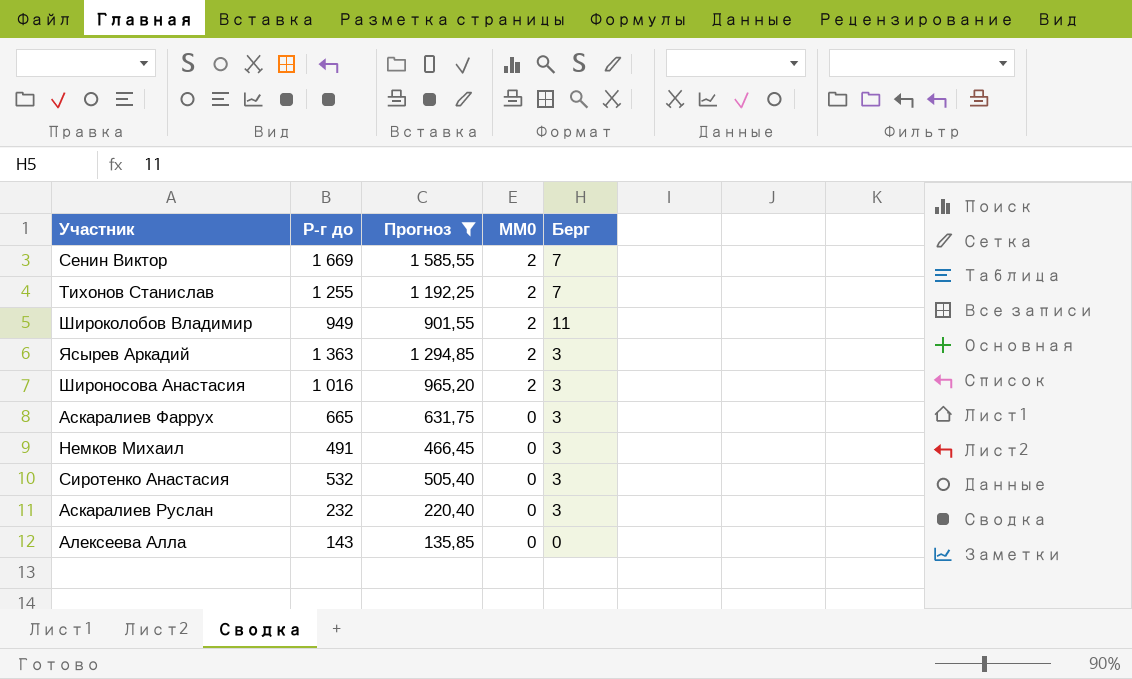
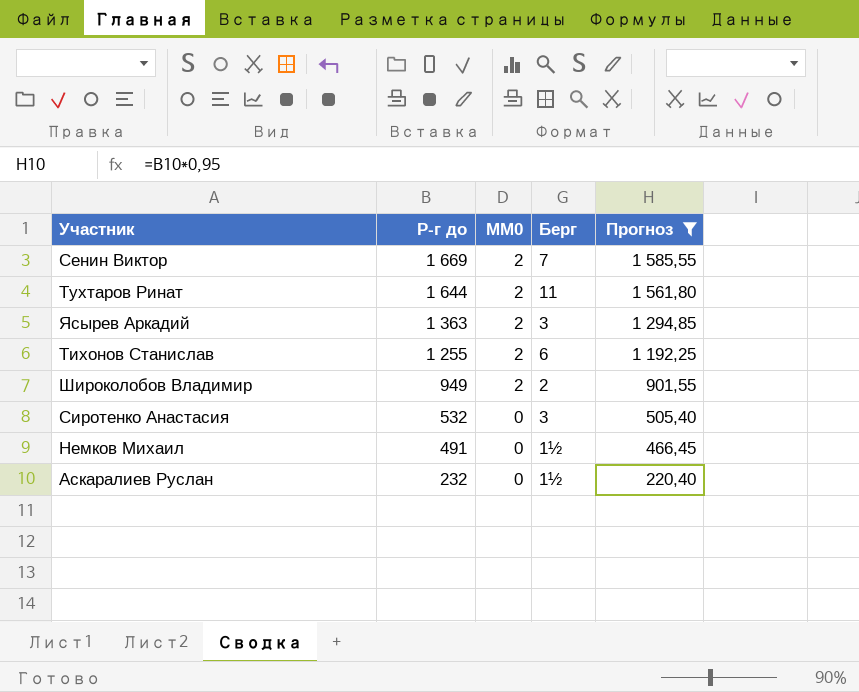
row order: MM0 descending -> Р-г до descending
column Прогноз | position: 3 -> 5
row Широносова Анастасия: 1 016 | 965,20 | 2 | 3 -> none
row Аскаралиев Фаррух: 665 | 631,75 | 0 | 3 -> none
row Алексеева Алла: 143 | 135,85 | 0 | 0 -> none
row Тухтаров Ринат: none -> 1 644 | 2 | 11 | 1 561,80
Тихонов Станислав | Берг: 7 -> 6
Широколобов Владимир | Берг: 11 -> 2
Немков Михаил | Берг: 3 -> 1½
Аскаралиев Руслан | Берг: 3 -> 1½

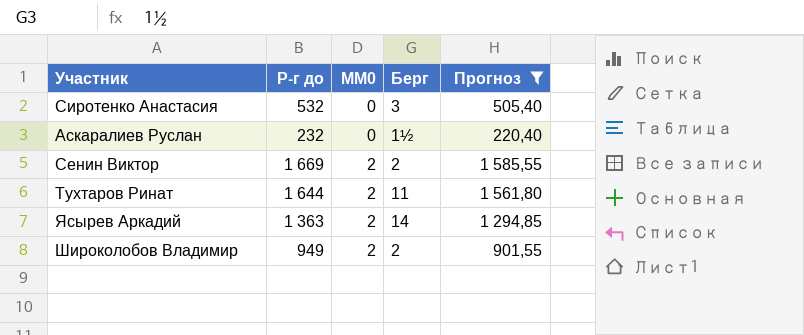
row order: Р-г до descending -> MM0 ascending
row Тихонов Станислав: 1 255 | 2 | 6 | 1 192,25 -> none
row Немков Михаил: 491 | 0 | 1½ | 466,45 -> none
Сенин Виктор | Берг: 7 -> 2
Ясырев Аркадий | Берг: 3 -> 14

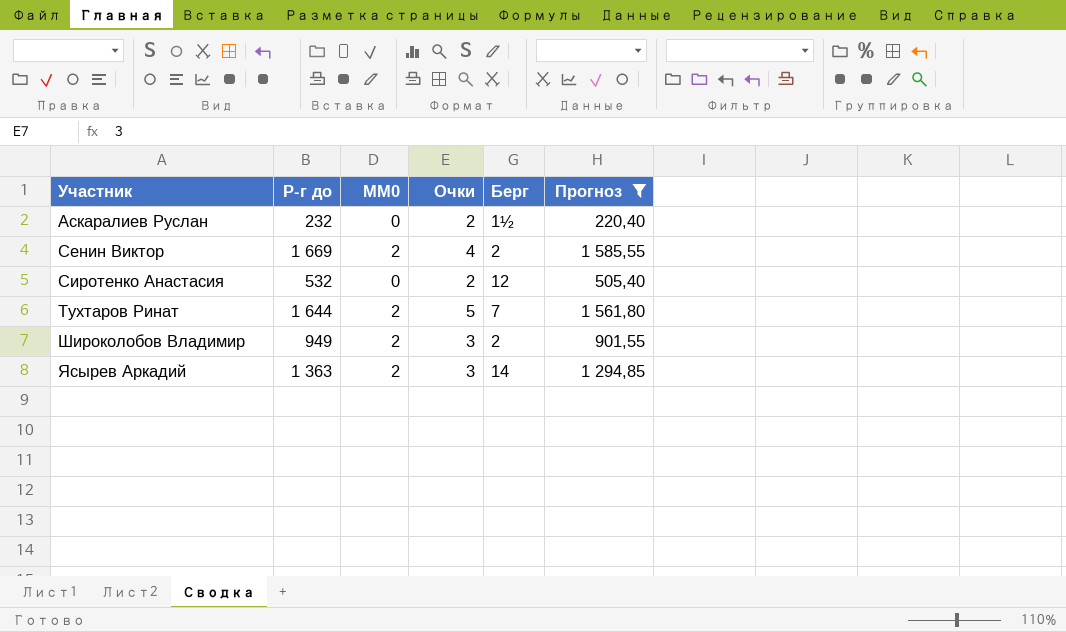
row order: MM0 ascending -> Участник ascending
column Очки | position: none -> 4
Сиротенко Анастасия | Берг: 3 -> 12
Тухтаров Ринат | Берг: 11 -> 7

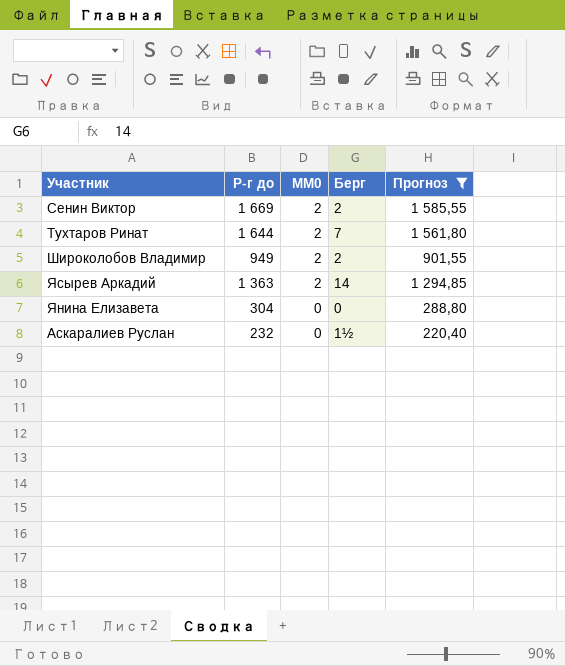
row order: Участник ascending -> MM0 descending
column Очки | position: 4 -> none
row Сиротенко Анастасия: 532 | 0 | 2 | 12 | 505,40 -> none
row Янина Елизавета: none -> 304 | 0 | 0 | 288,80

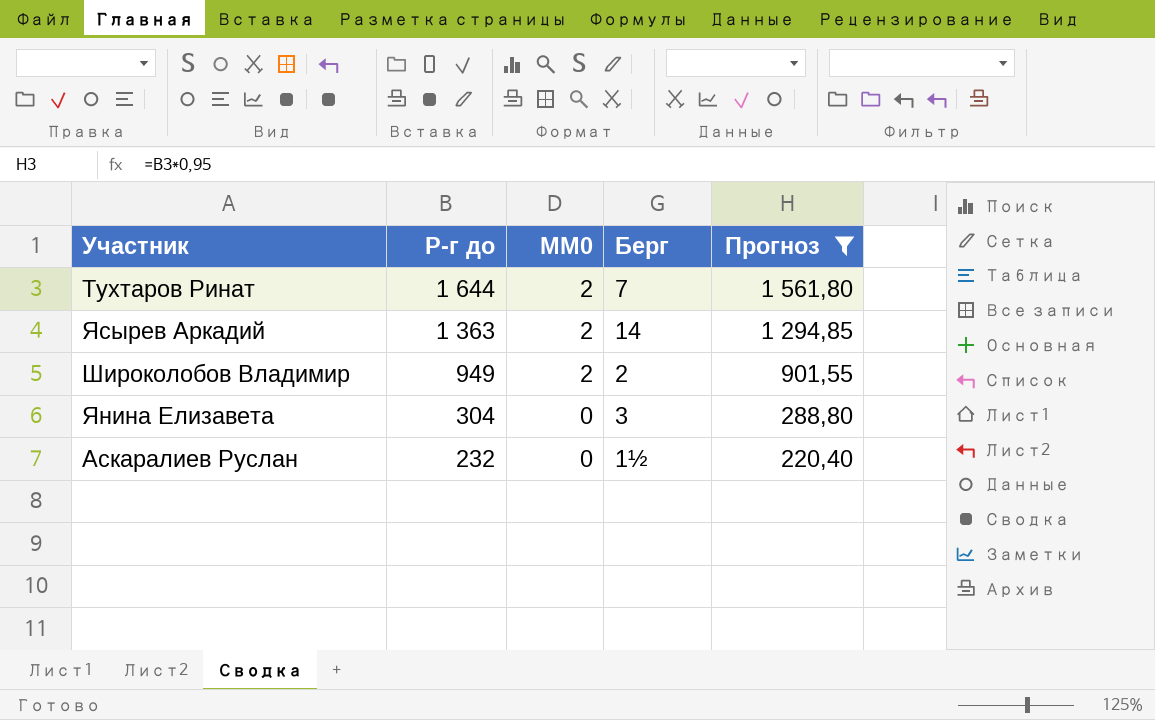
row order: MM0 descending -> Р-г до descending
row Сенин Виктор: 1 669 | 2 | 2 | 1 585,55 -> none
Янина Елизавета | Берг: 0 -> 3

